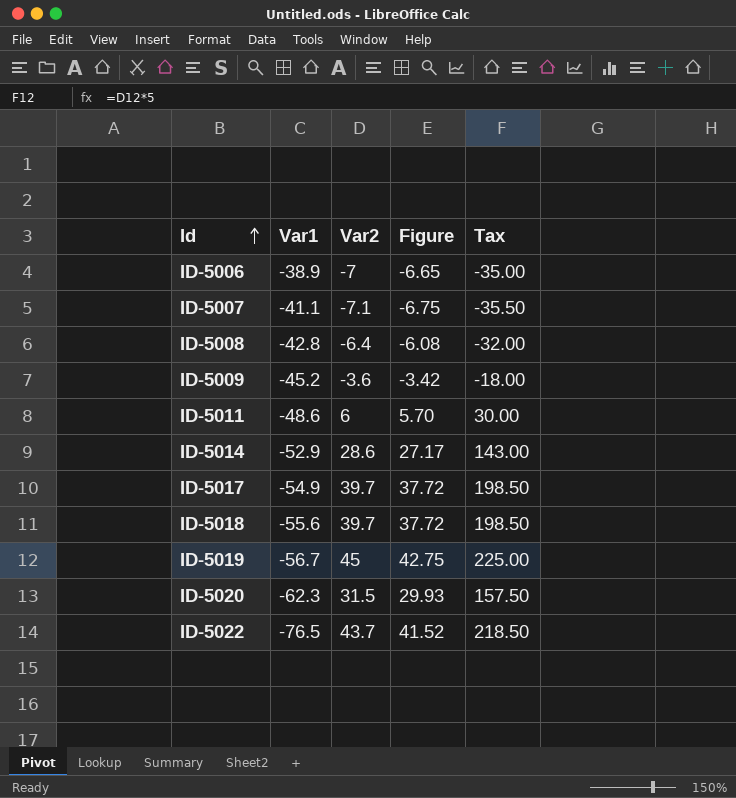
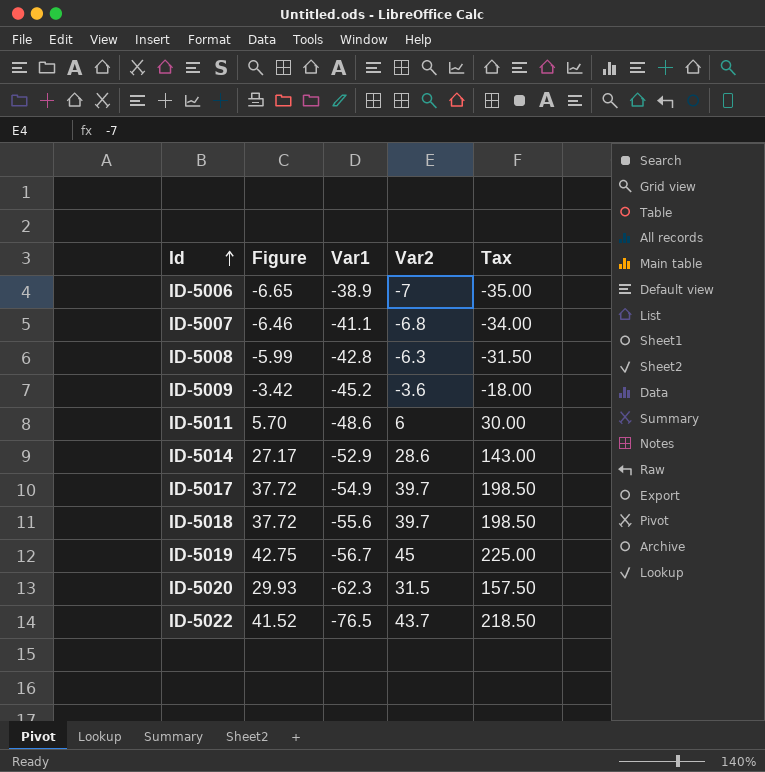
column Figure | position: 4 -> 2
ID-5007 | Figure: -6.75 -> -6.46
ID-5007 | Var2: -7.1 -> -6.8
ID-5007 | Tax: -35.50 -> -34.00
ID-5008 | Figure: -6.08 -> -5.99
ID-5008 | Var2: -6.4 -> -6.3
ID-5008 | Tax: -32.00 -> -31.50

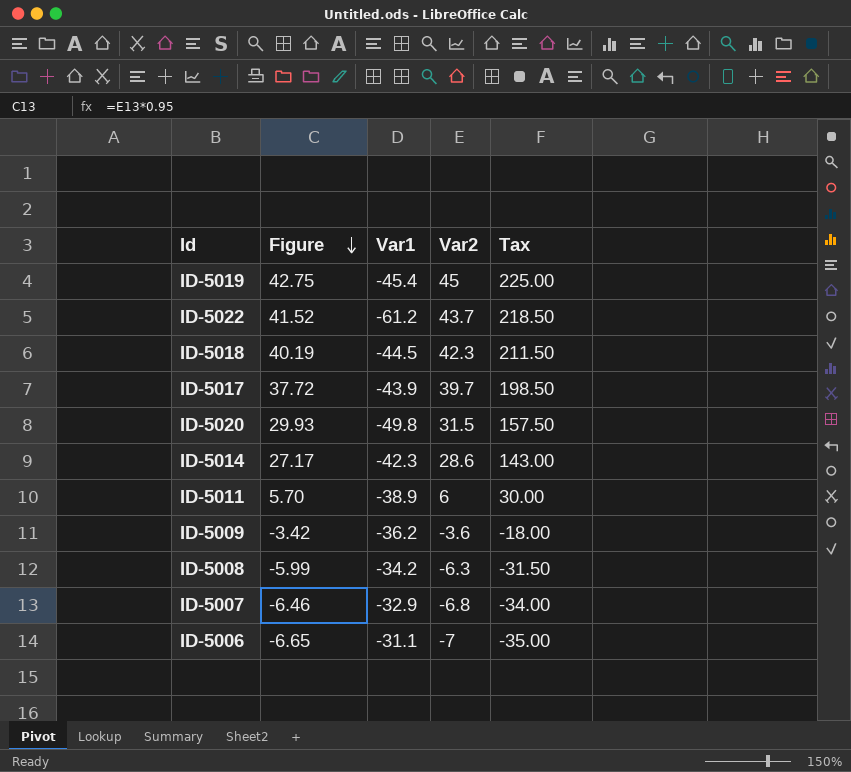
row order: Id ascending -> Figure descending
ID-5019 | Var1: -56.7 -> -45.4
ID-5022 | Var1: -76.5 -> -61.2
ID-5018 | Figure: 37.72 -> 40.19
ID-5018 | Var1: -55.6 -> -44.5
ID-5018 | Var2: 39.7 -> 42.3
ID-5018 | Tax: 198.50 -> 211.50
ID-5017 | Var1: -54.9 -> -43.9
ID-5020 | Var1: -62.3 -> -49.8
ID-5014 | Var1: -52.9 -> -42.3
ID-5011 | Var1: -48.6 -> -38.9
ID-5009 | Var1: -45.2 -> -36.2
ID-5008 | Var1: -42.8 -> -34.2
ID-5007 | Var1: -41.1 -> -32.9
ID-5006 | Var1: -38.9 -> -31.1

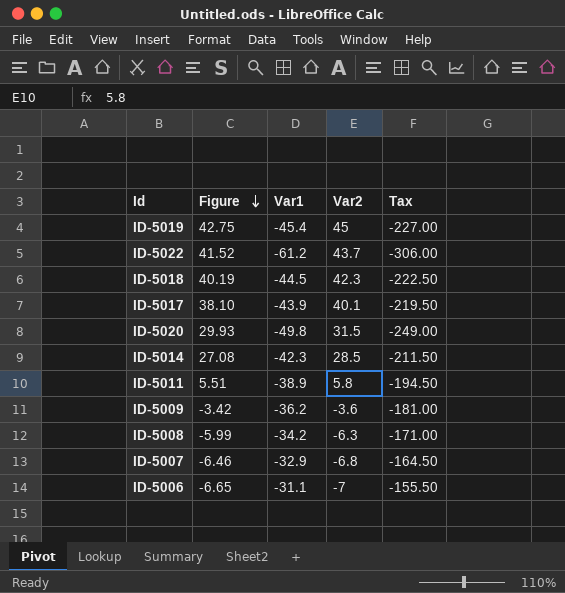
column Tax | formula: [Var2] * 5 -> [Var1] * 5
ID-5017 | Figure: 37.72 -> 38.10
ID-5017 | Var2: 39.7 -> 40.1
ID-5014 | Figure: 27.17 -> 27.08
ID-5014 | Var2: 28.6 -> 28.5
ID-5011 | Figure: 5.70 -> 5.51
ID-5011 | Var2: 6 -> 5.8

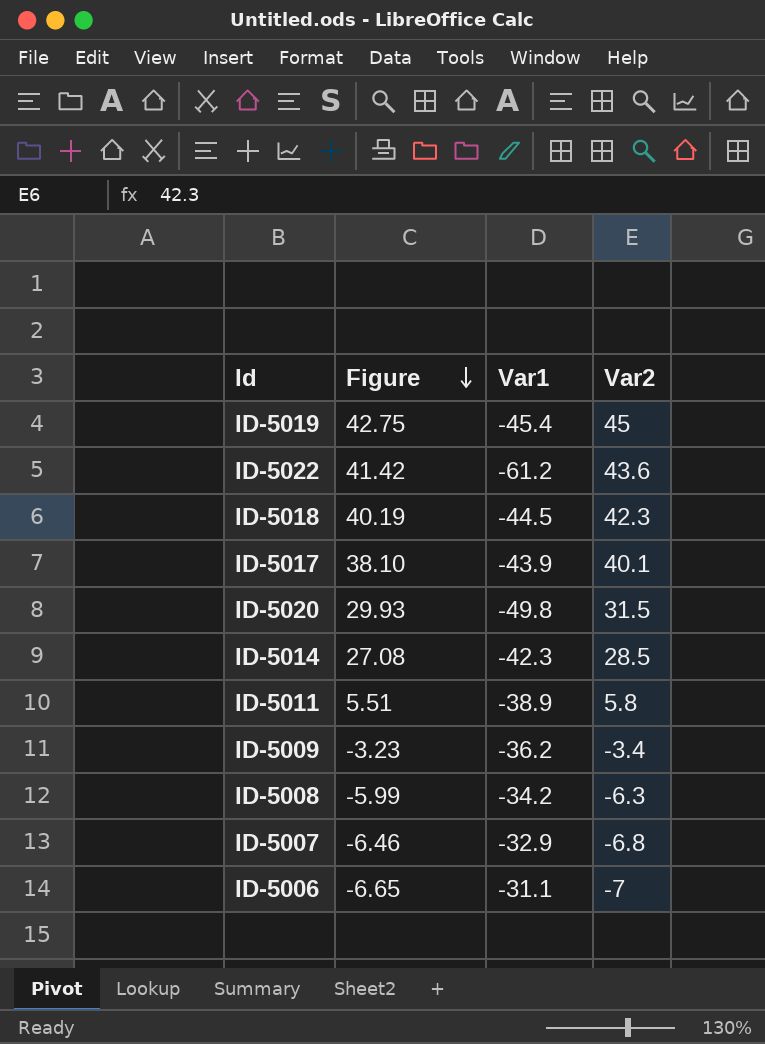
column Tax | formula: [Var1] * 5 -> none
ID-5022 | Figure: 41.52 -> 41.42
ID-5022 | Var2: 43.7 -> 43.6
ID-5009 | Figure: -3.42 -> -3.23
ID-5009 | Var2: -3.6 -> -3.4

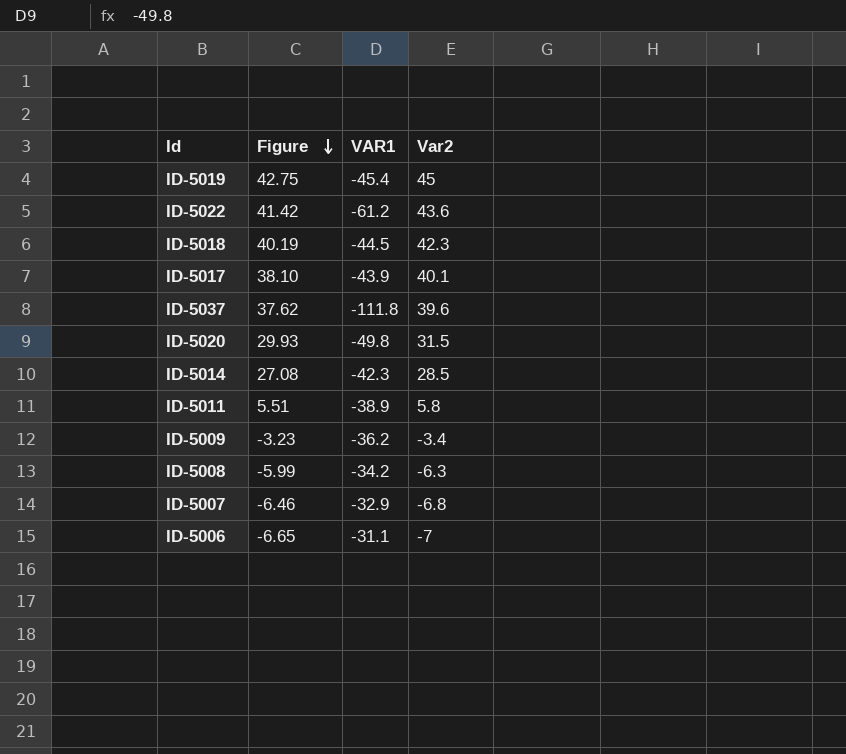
column name: Var1 -> VAR1
row ID-5037: none -> 37.62 | -111.8 | 39.6

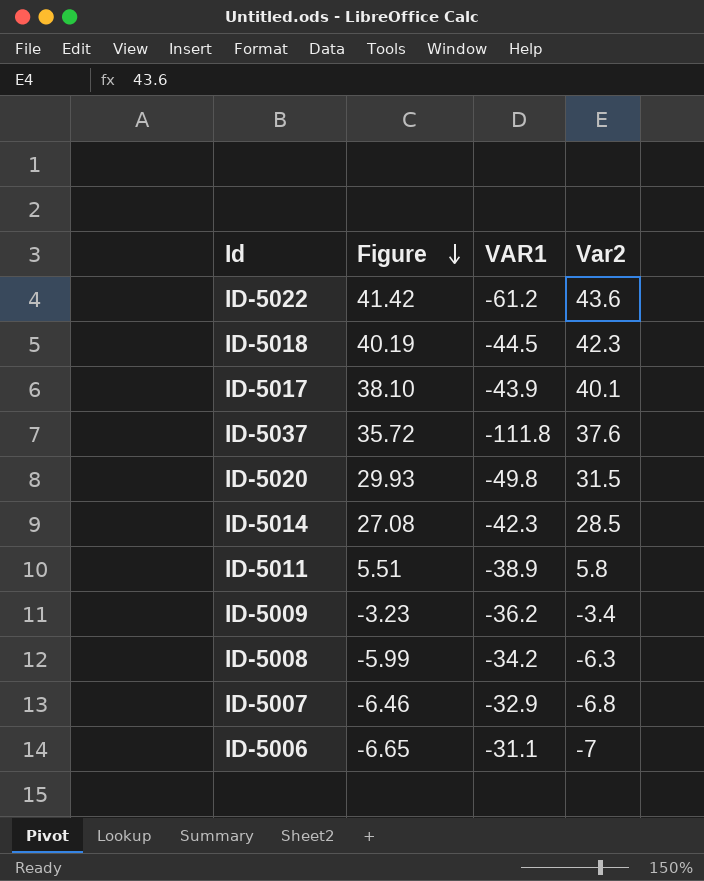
row ID-5019: 42.75 | -45.4 | 45 -> none
ID-5037 | Figure: 37.62 -> 35.72
ID-5037 | Var2: 39.6 -> 37.6

